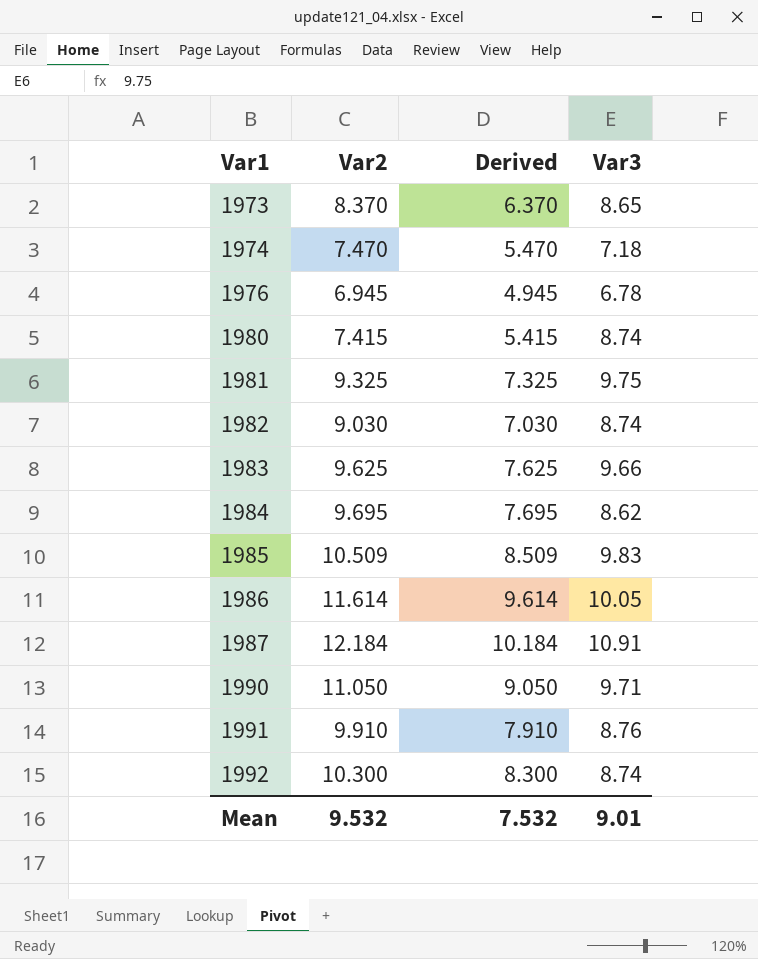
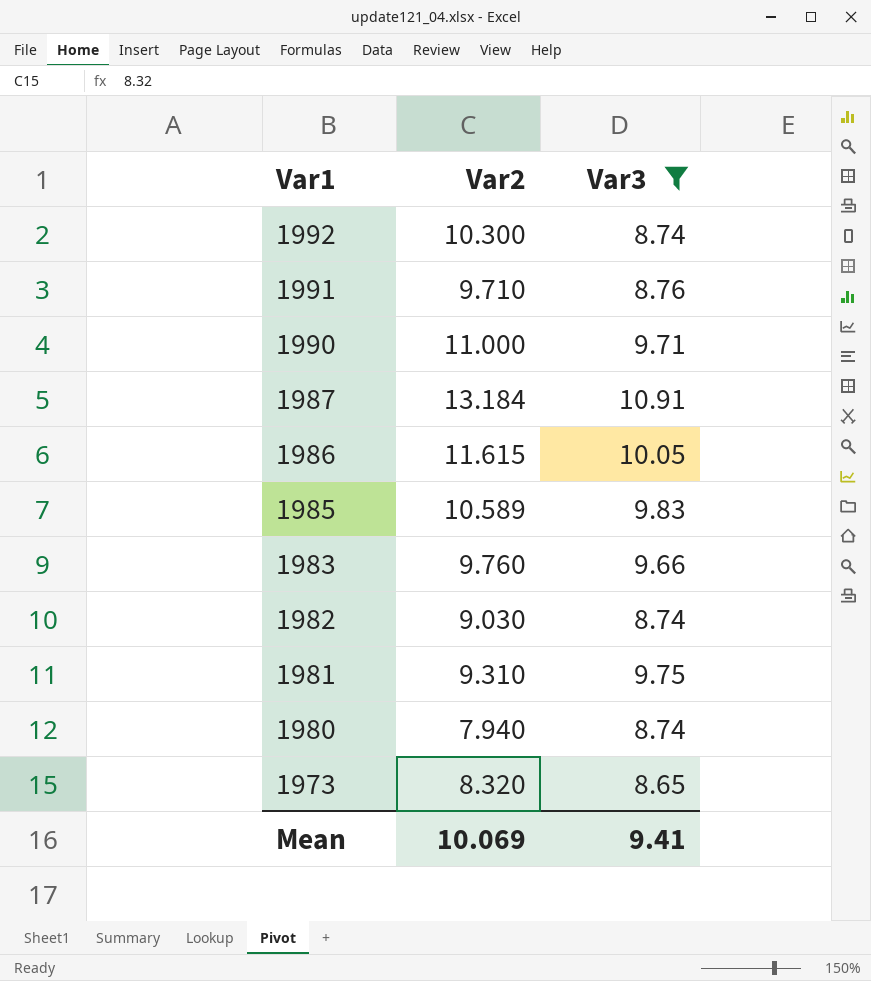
filter: none -> Var3 >= 8.65
row order: Var1 ascending -> Var1 descending
column Derived | formula: [Var2] - 2 -> none
1991 | Var2: 9.910 -> 9.710
1990 | Var2: 11.050 -> 11.000
1987 | Var2: 12.184 -> 13.184
1986 | Var2: 11.614 -> 11.615
1985 | Var2: 10.509 -> 10.589
1983 | Var2: 9.625 -> 9.760
1981 | Var2: 9.325 -> 9.310
1980 | Var2: 7.415 -> 7.940
1973 | Var2: 8.370 -> 8.320
Mean | Var2: 9.532 -> 10.069
Mean | Var3: 9.01 -> 9.41

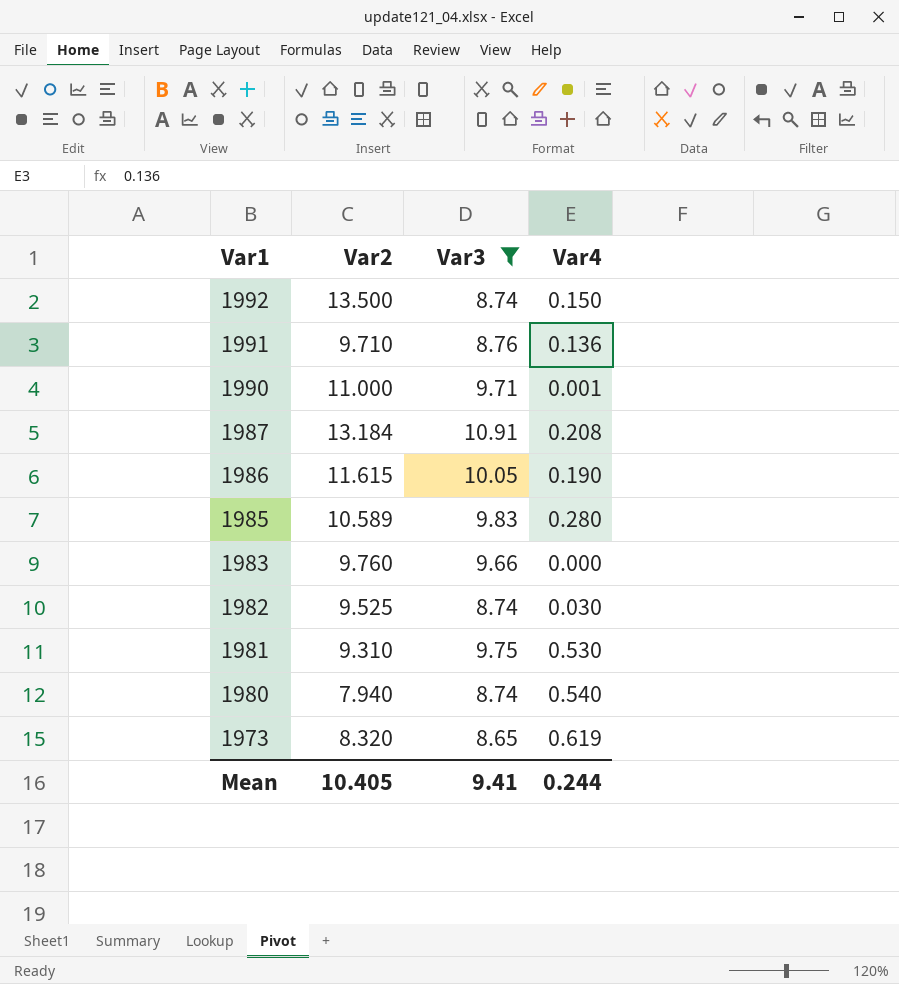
column Var4 | position: none -> 4
1992 | Var2: 10.300 -> 13.500
1982 | Var2: 9.030 -> 9.525
Mean | Var2: 10.069 -> 10.405

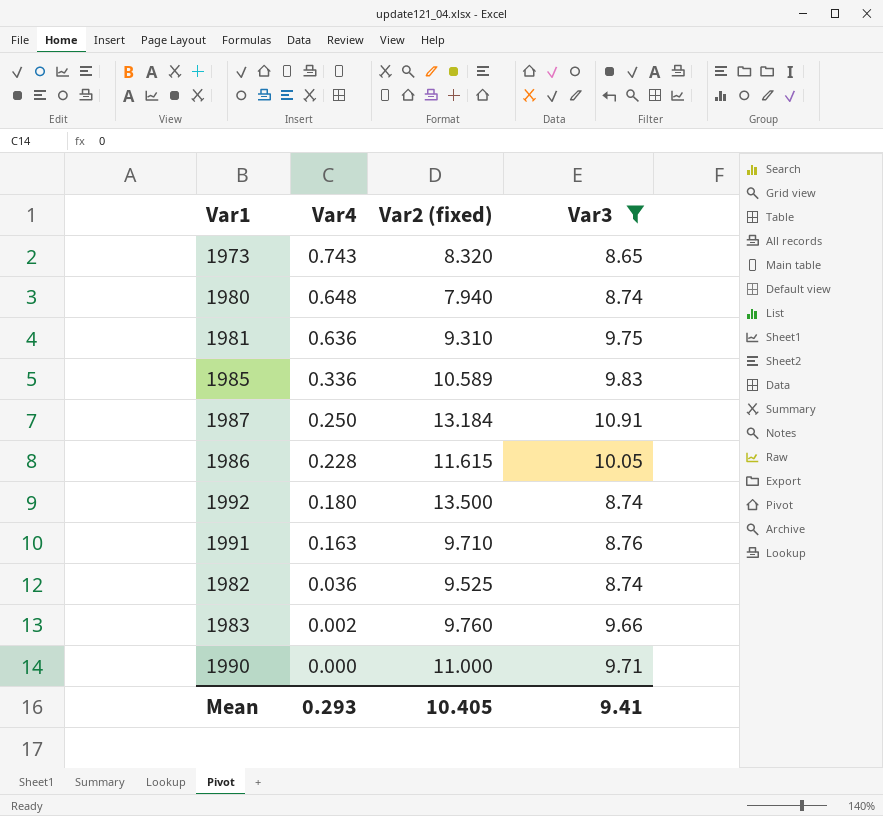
row order: Var1 descending -> Var4 descending
column Var4 | position: 4 -> 2
column name: Var2 -> Var2 (fixed)
1973 | Var4: 0.619 -> 0.743
1980 | Var4: 0.540 -> 0.648
1981 | Var4: 0.530 -> 0.636
1985 | Var4: 0.280 -> 0.336
1987 | Var4: 0.208 -> 0.250
1986 | Var4: 0.190 -> 0.228
1992 | Var4: 0.150 -> 0.180
1991 | Var4: 0.136 -> 0.163
1982 | Var4: 0.030 -> 0.036
1983 | Var4: 0.000 -> 0.002
1990 | Var4: 0.001 -> 0.000
Mean | Var4: 0.244 -> 0.293

